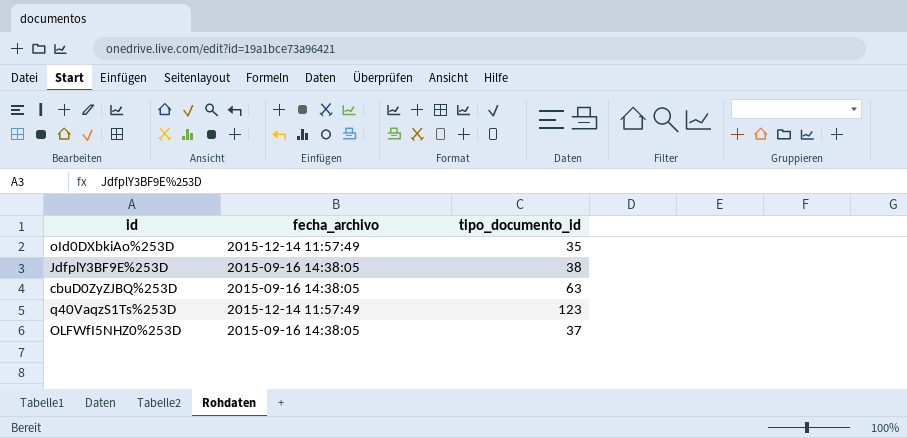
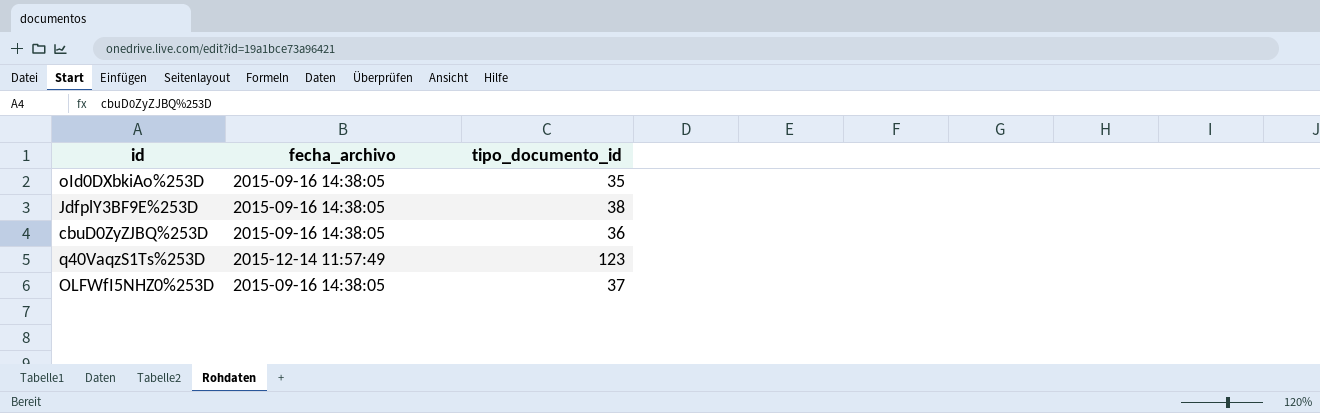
oId0DXbkiAo%253D | fecha_archivo: 2015-12-14 11:57:49 -> 2015-09-16 14:38:05
cbuD0ZyZJBQ%253D | tipo_documento_id: 63 -> 36

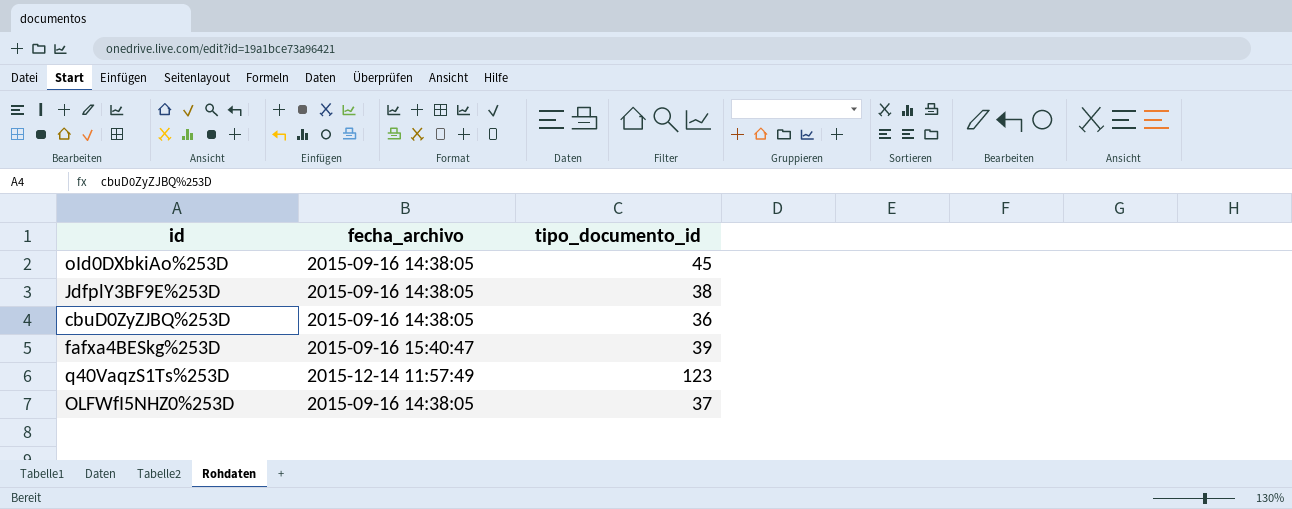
oId0DXbkiAo%253D | tipo_documento_id: 35 -> 45
row fafxa4BESkg%253D: none -> 2015-09-16 15:40:47 | 39

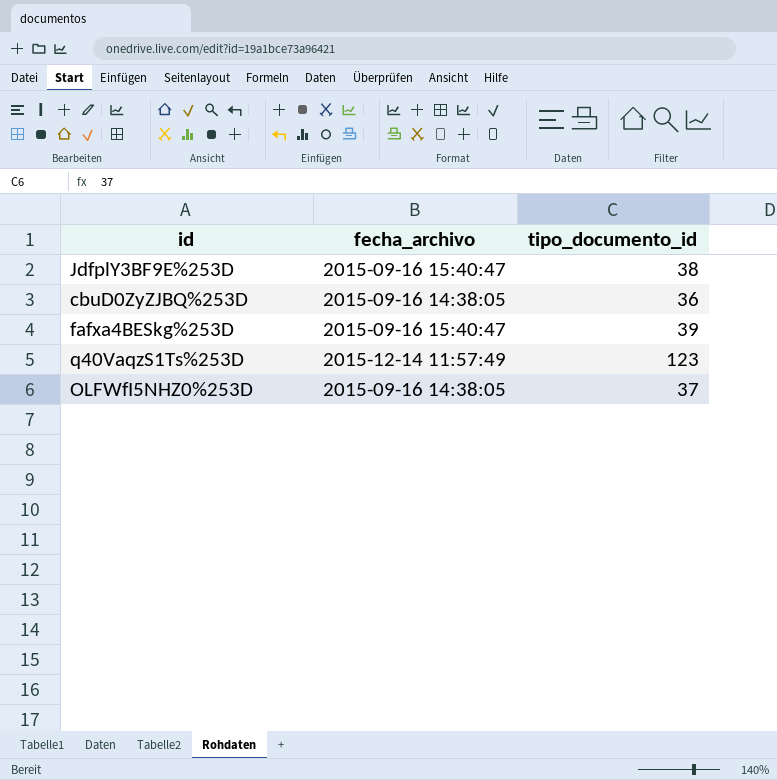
row oId0DXbkiAo%253D: 2015-09-16 14:38:05 | 45 -> none
JdfplY3BF9E%253D | fecha_archivo: 2015-09-16 14:38:05 -> 2015-09-16 15:40:47

